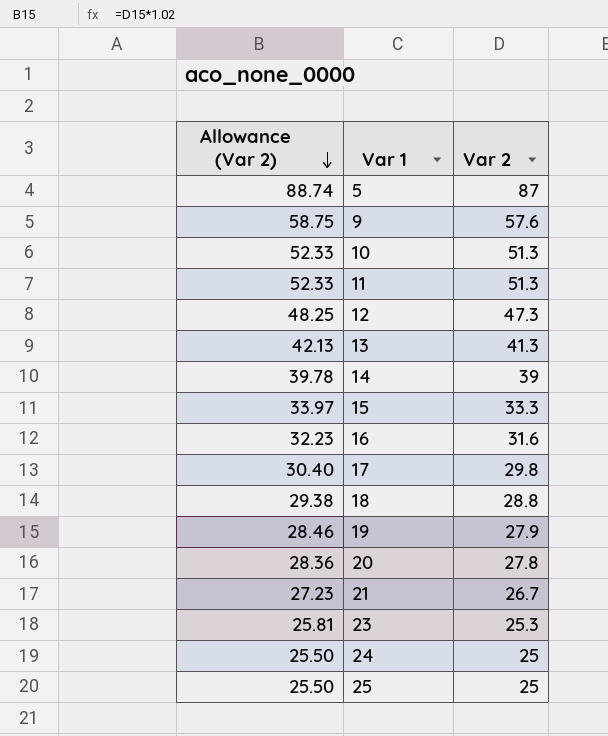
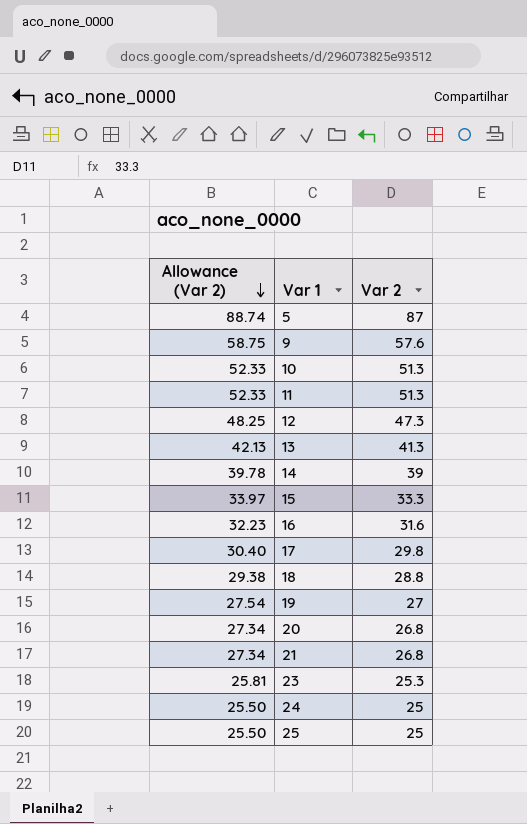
19 | Allowance (Var 2): 28.46 -> 27.54
19 | Var 2: 27.9 -> 27
20 | Allowance (Var 2): 28.36 -> 27.34
20 | Var 2: 27.8 -> 26.8
21 | Allowance (Var 2): 27.23 -> 27.34
21 | Var 2: 26.7 -> 26.8

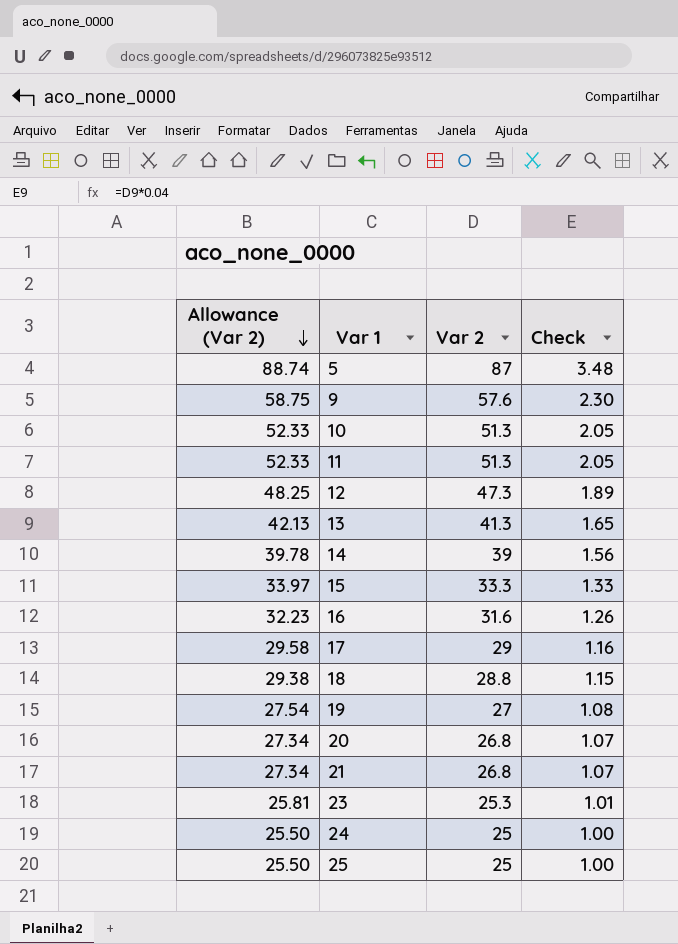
column Check | formula: none -> [Var 2] * 0.04
17 | Allowance (Var 2): 30.40 -> 29.58
17 | Var 2: 29.8 -> 29

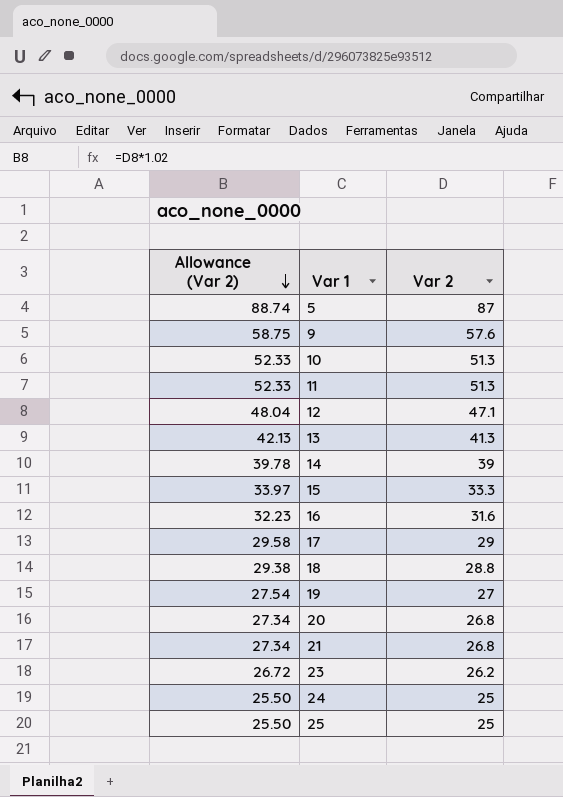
column Check | formula: [Var 2] * 0.04 -> none
12 | Allowance (Var 2): 48.25 -> 48.04
12 | Var 2: 47.3 -> 47.1
23 | Allowance (Var 2): 25.81 -> 26.72
23 | Var 2: 25.3 -> 26.2

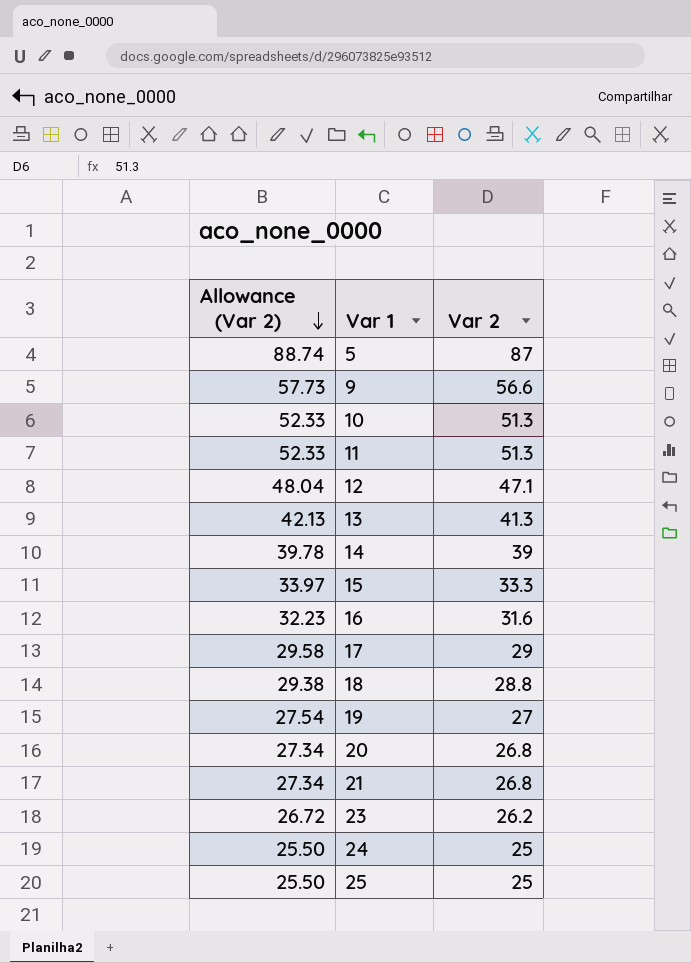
9 | Allowance (Var 2): 58.75 -> 57.73
9 | Var 2: 57.6 -> 56.6

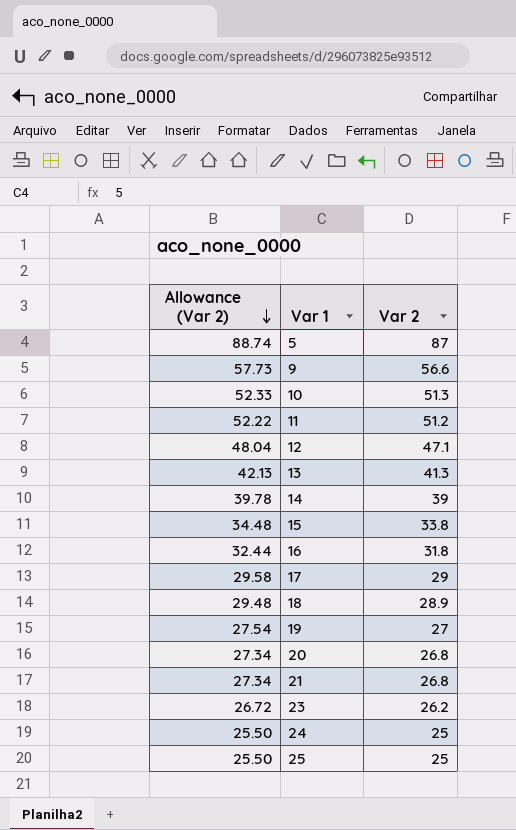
11 | Allowance (Var 2): 52.33 -> 52.22
11 | Var 2: 51.3 -> 51.2
15 | Allowance (Var 2): 33.97 -> 34.48
15 | Var 2: 33.3 -> 33.8
16 | Allowance (Var 2): 32.23 -> 32.44
16 | Var 2: 31.6 -> 31.8
18 | Allowance (Var 2): 29.38 -> 29.48
18 | Var 2: 28.8 -> 28.9

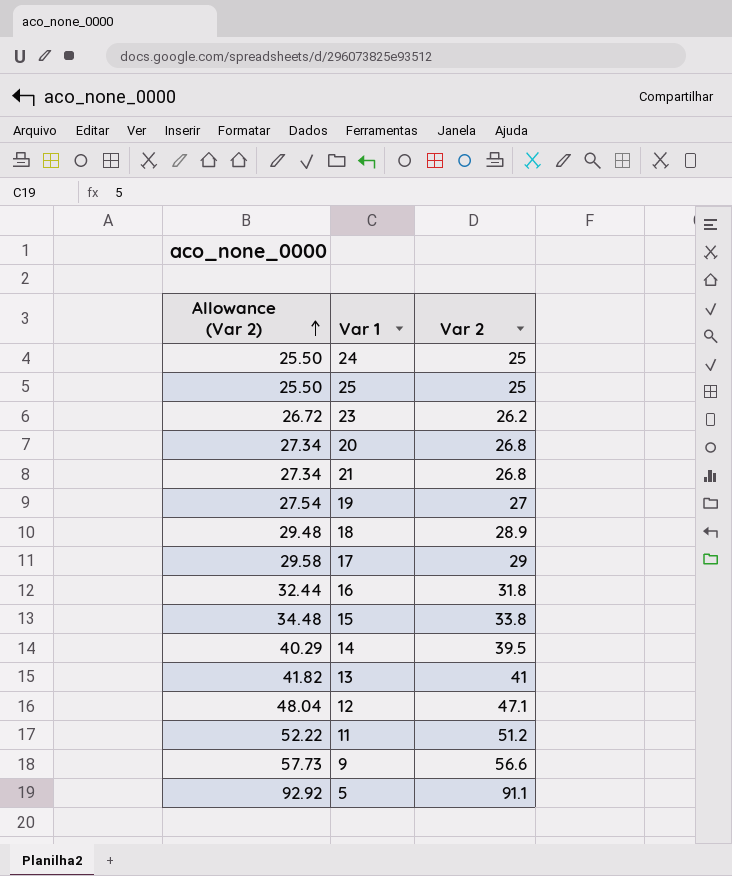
row order: Allowance (Var 2) descending -> Allowance (Var 2) ascending
row 10: 52.33 | 51.3 -> none
14 | Allowance (Var 2): 39.78 -> 40.29
14 | Var 2: 39 -> 39.5
13 | Allowance (Var 2): 42.13 -> 41.82
13 | Var 2: 41.3 -> 41
5 | Allowance (Var 2): 88.74 -> 92.92
5 | Var 2: 87 -> 91.1

